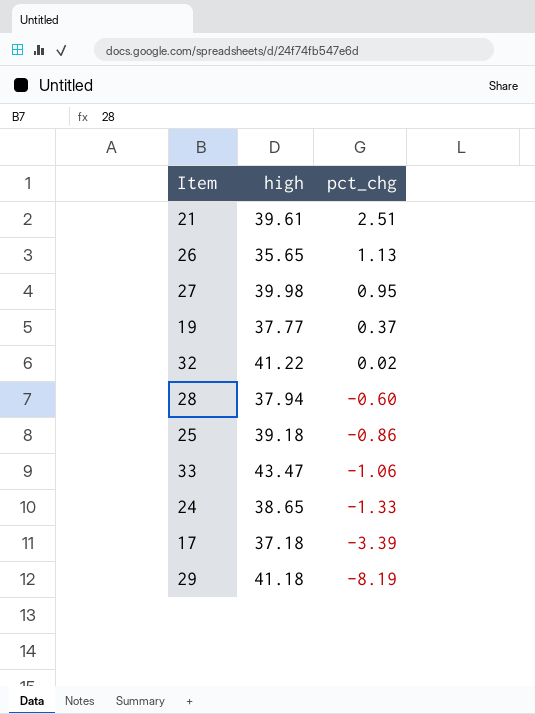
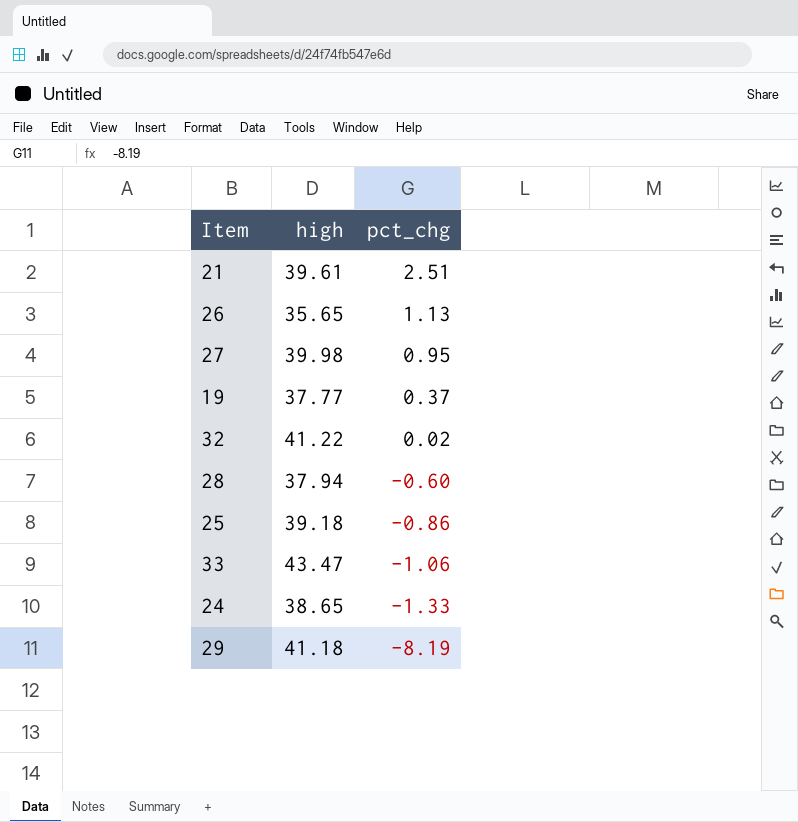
row 17: 37.18 | -3.39 -> none

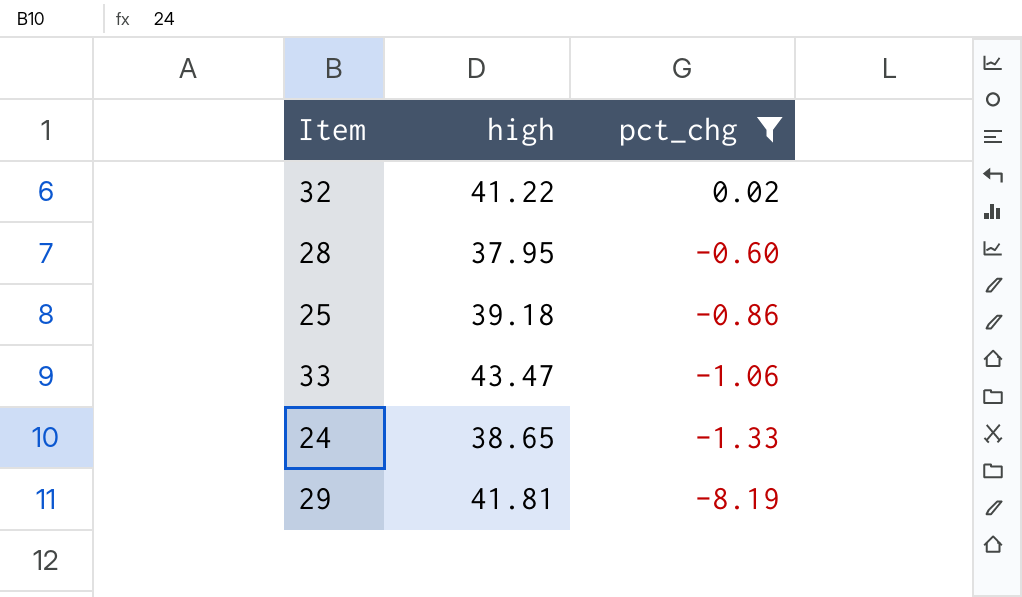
filter: none -> pct_chg <= 0.02
28 | high: 37.94 -> 37.95
29 | high: 41.18 -> 41.81

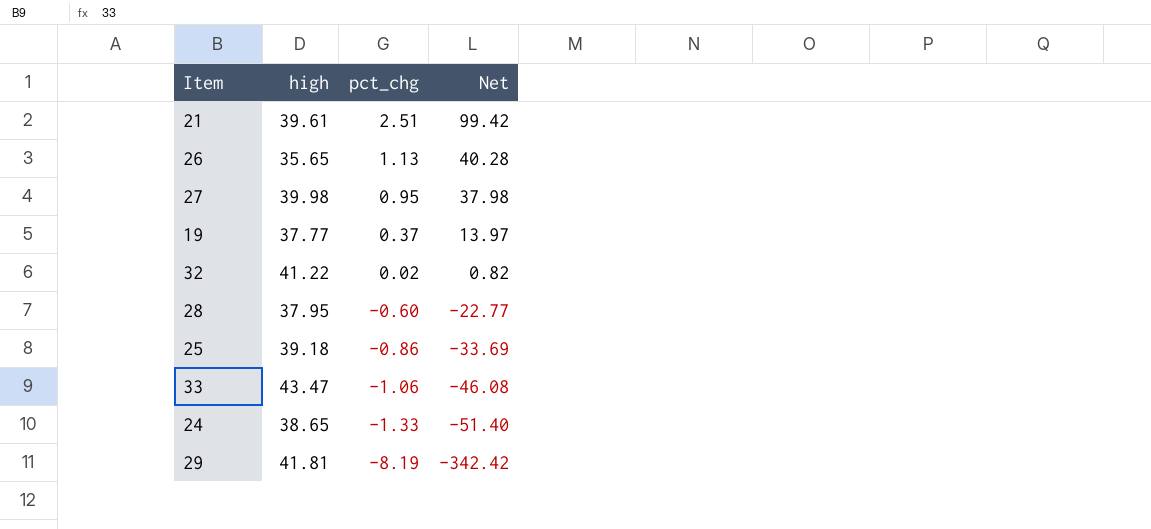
filter: pct_chg <= 0.02 -> none
column Net | formula: none -> [high] * [pct_chg]

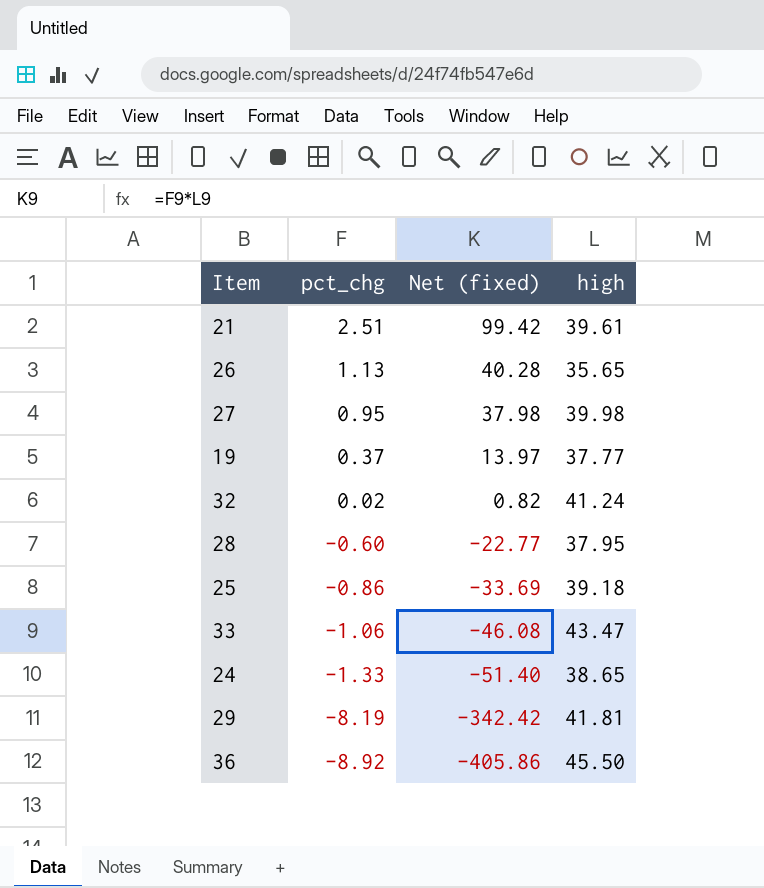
column name: Net -> Net (fixed)
column high | position: 2 -> 4
32 | high: 41.22 -> 41.24
row 36: none -> -8.92 | -405.86 | 45.50

